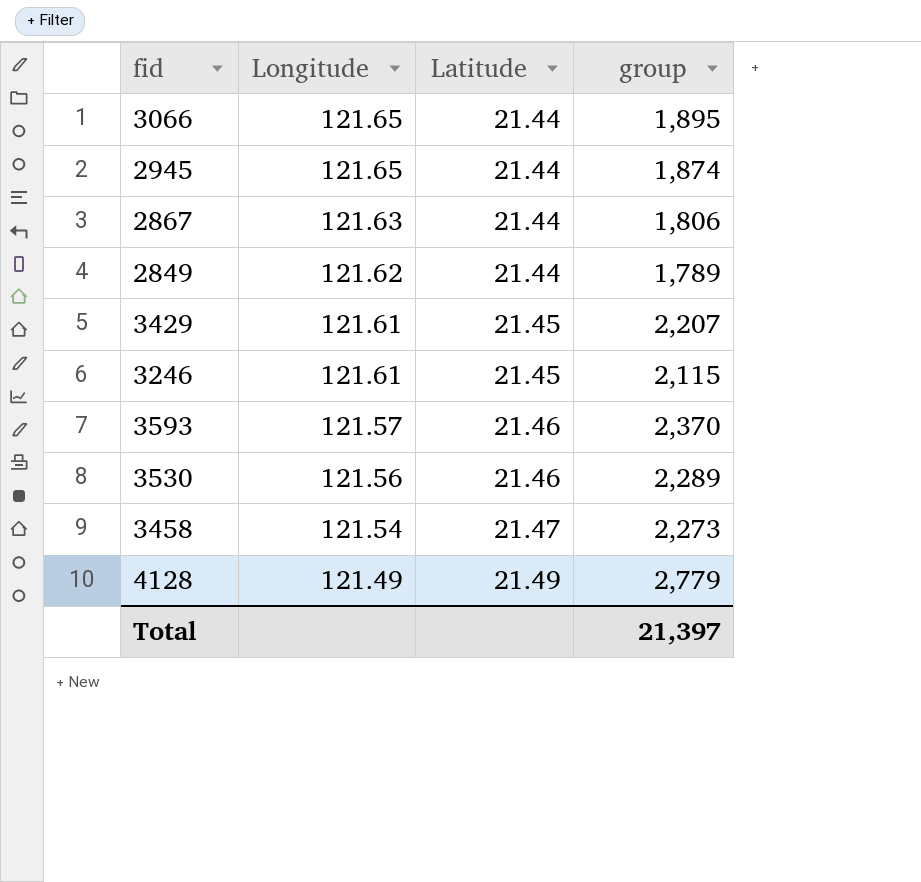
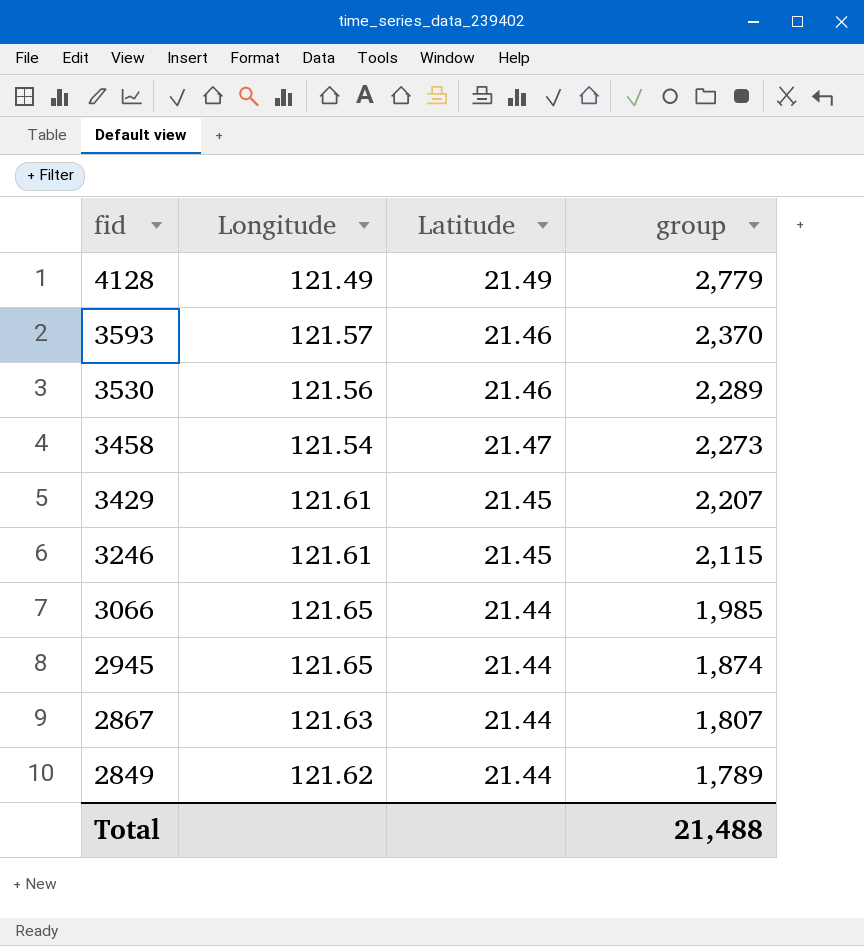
row order: Longitude descending -> fid descending
3066 | group: 1,895 -> 1,985
2867 | group: 1,806 -> 1,807
Total | group: 21,397 -> 21,488

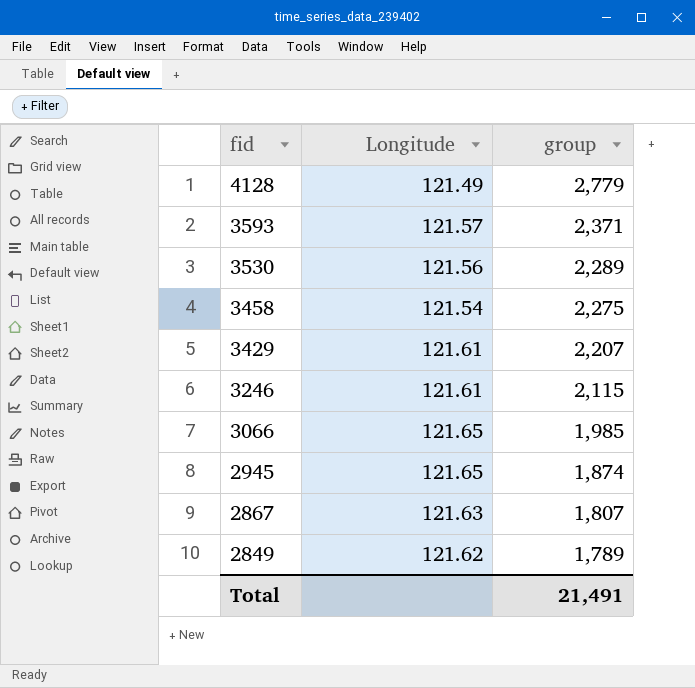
column Latitude | position: 3 -> none
3593 | group: 2,370 -> 2,371
3458 | group: 2,273 -> 2,275
Total | group: 21,488 -> 21,491

